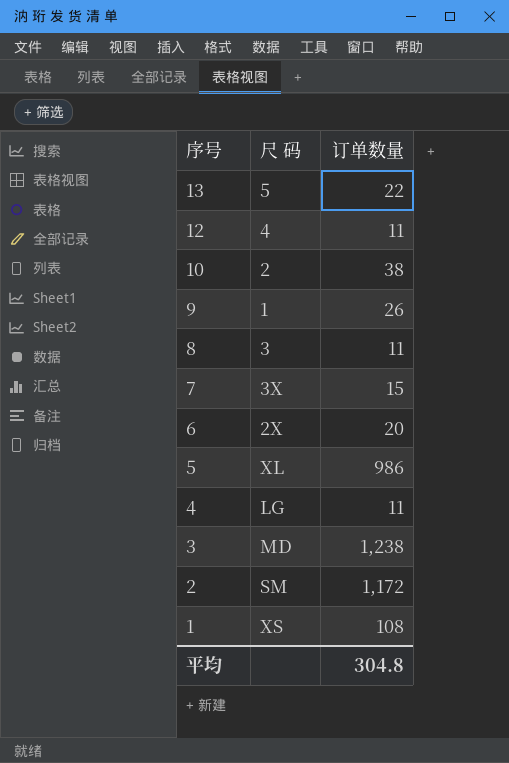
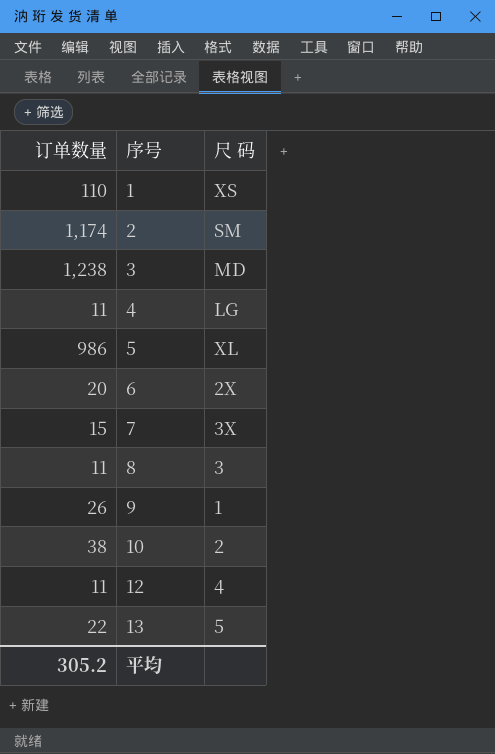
row order: 序号 descending -> 序号 ascending
column 订单数量 | position: 3 -> 1
1 | 订单数量: 108 -> 110
2 | 订单数量: 1,172 -> 1,174
平均 | 订单数量: 304.8 -> 305.2

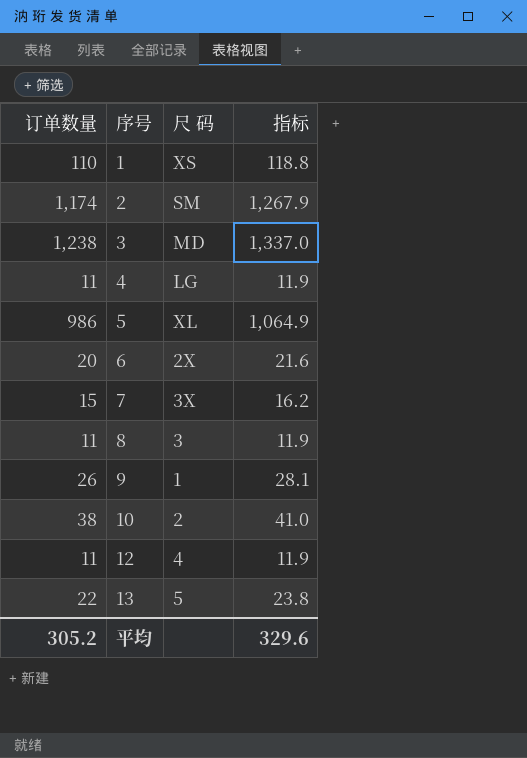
column 指标 | formula: none -> [订单数量] * 1.08

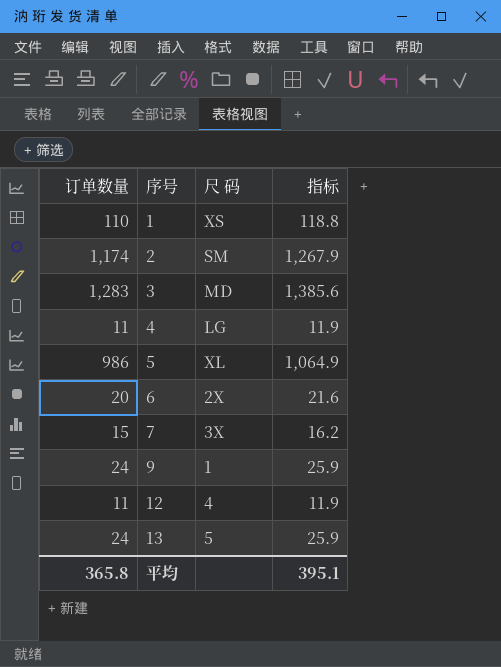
row 8: 11 | 3 | 11.9 -> none
row 10: 38 | 2 | 41.0 -> none
3 | 订单数量: 1,238 -> 1,283
3 | 指标: 1,337.0 -> 1,385.6
9 | 订单数量: 26 -> 24
9 | 指标: 28.1 -> 25.9
13 | 订单数量: 22 -> 24
13 | 指标: 23.8 -> 25.9
平均 | 订单数量: 305.2 -> 365.8
平均 | 指标: 329.6 -> 395.1

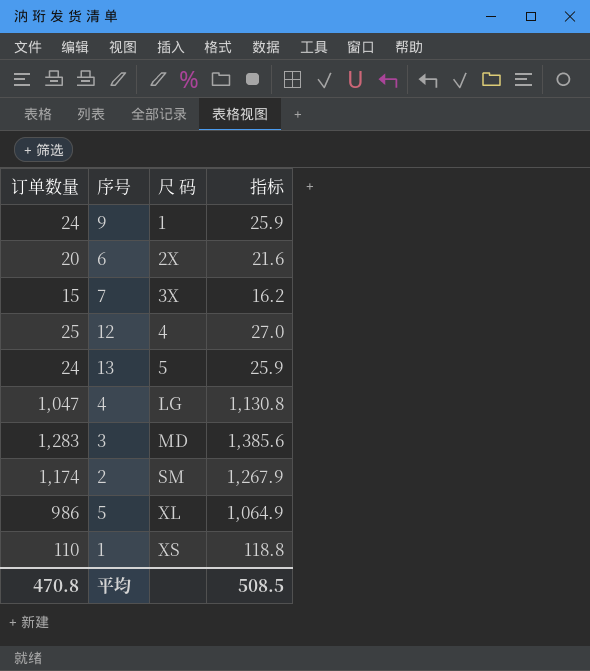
row order: 序号 ascending -> 尺 码 ascending
12 | 订单数量: 11 -> 25
12 | 指标: 11.9 -> 27.0
4 | 订单数量: 11 -> 1,047
4 | 指标: 11.9 -> 1,130.8
平均 | 订单数量: 365.8 -> 470.8
平均 | 指标: 395.1 -> 508.5

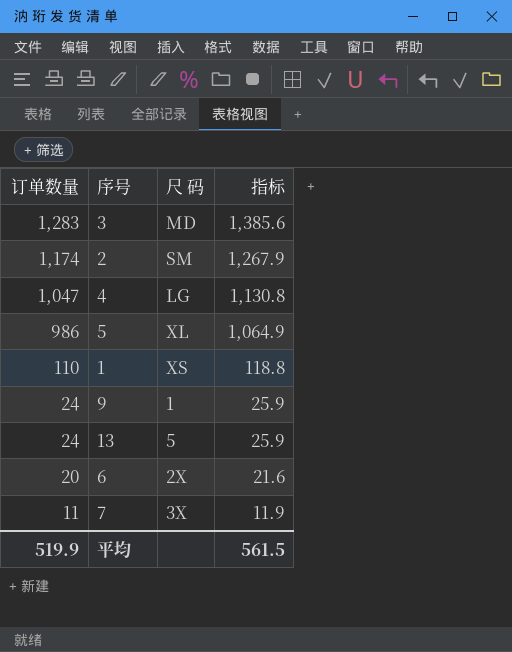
row order: 尺 码 ascending -> 订单数量 descending
row 12: 25 | 4 | 27.0 -> none
7 | 订单数量: 15 -> 11
7 | 指标: 16.2 -> 11.9
平均 | 订单数量: 470.8 -> 519.9
平均 | 指标: 508.5 -> 561.5

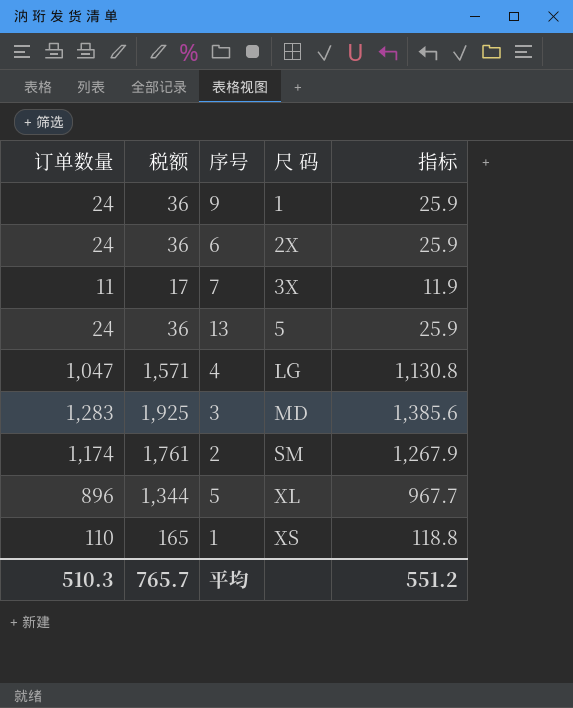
row order: 订单数量 descending -> 尺 码 ascending
column 税额 | formula: none -> [订单数量] * 1.5
6 | 订单数量: 20 -> 24
6 | 指标: 21.6 -> 25.9
5 | 订单数量: 986 -> 896
5 | 指标: 1,064.9 -> 967.7
平均 | 订单数量: 519.9 -> 510.3
平均 | 指标: 561.5 -> 551.2

